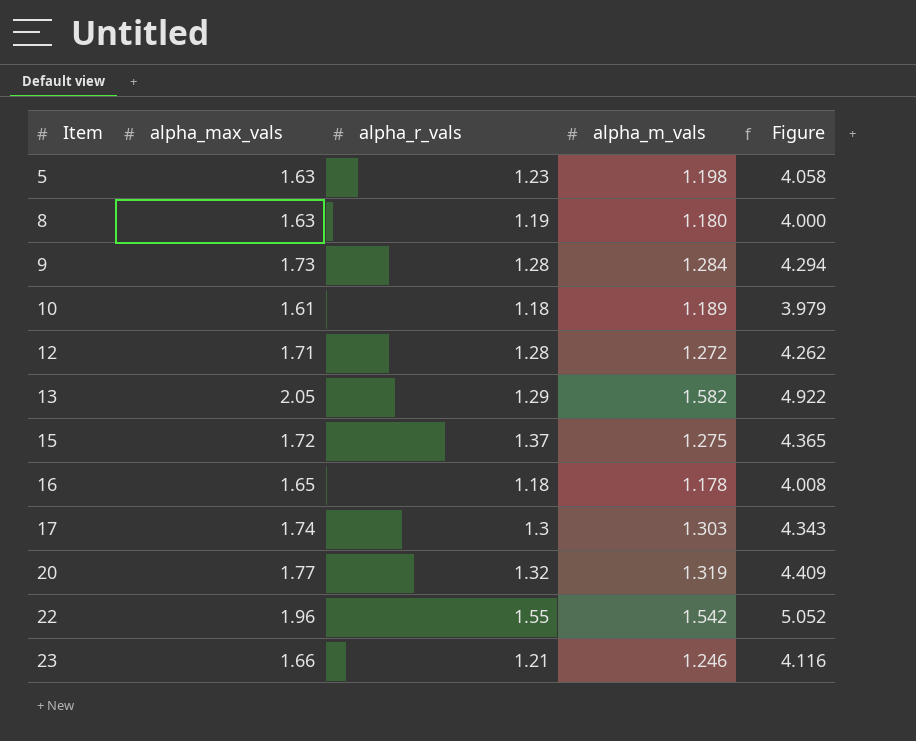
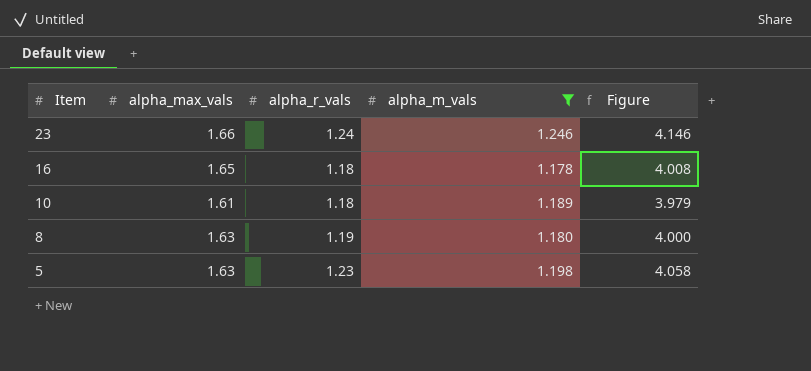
filter: none -> alpha_m_vals <= 1.246
row order: Item ascending -> Item descending
23 | alpha_r_vals: 1.21 -> 1.24
23 | Figure: 4.116 -> 4.146

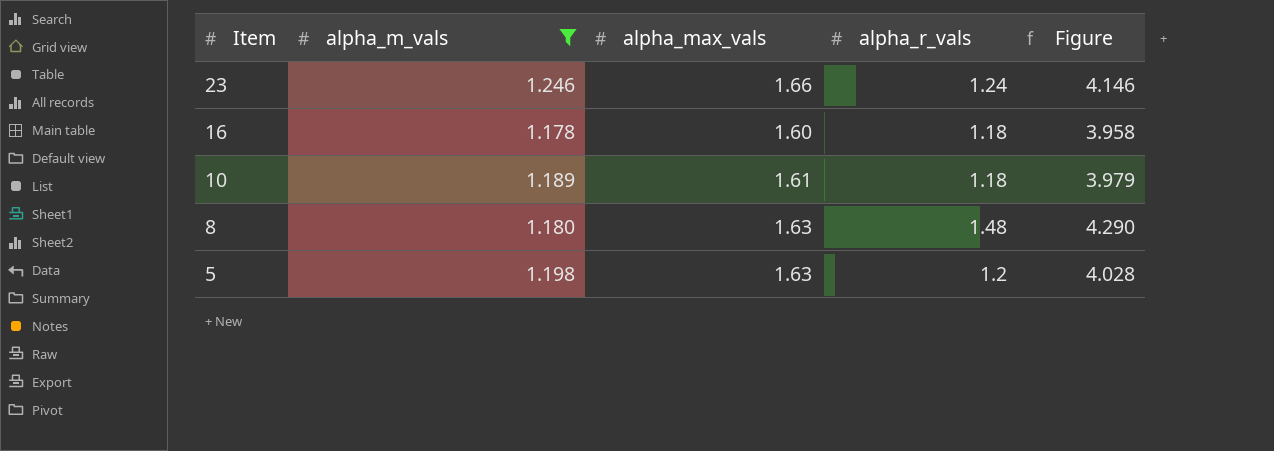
column alpha_m_vals | position: 4 -> 2
16 | alpha_max_vals: 1.65 -> 1.60
16 | Figure: 4.008 -> 3.958
8 | alpha_r_vals: 1.19 -> 1.48
8 | Figure: 4.000 -> 4.290
5 | alpha_r_vals: 1.23 -> 1.2
5 | Figure: 4.058 -> 4.028

